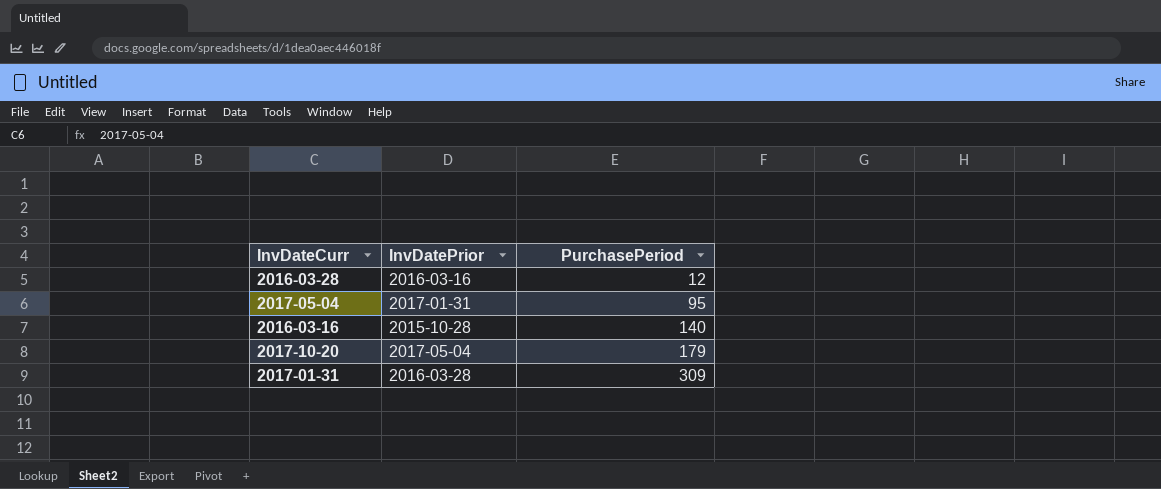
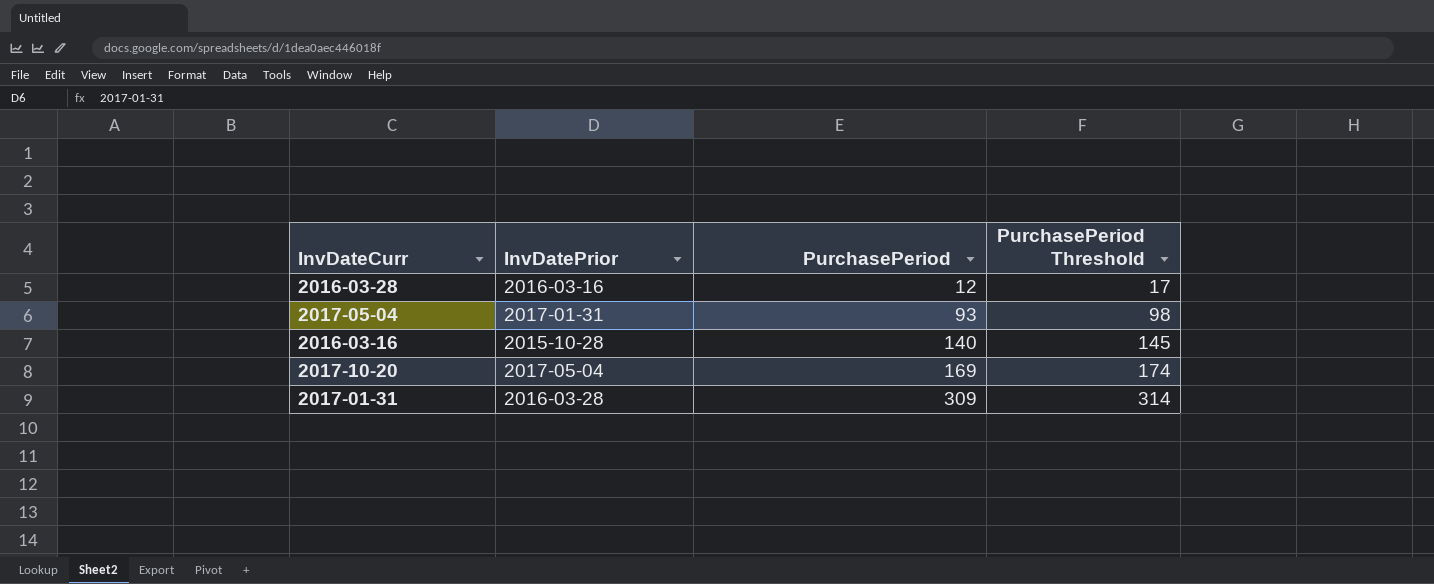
column PurchasePeriod Threshold | formula: none -> [PurchasePeriod] + 5
2017-05-04 | PurchasePeriod: 95 -> 93
2017-10-20 | PurchasePeriod: 179 -> 169

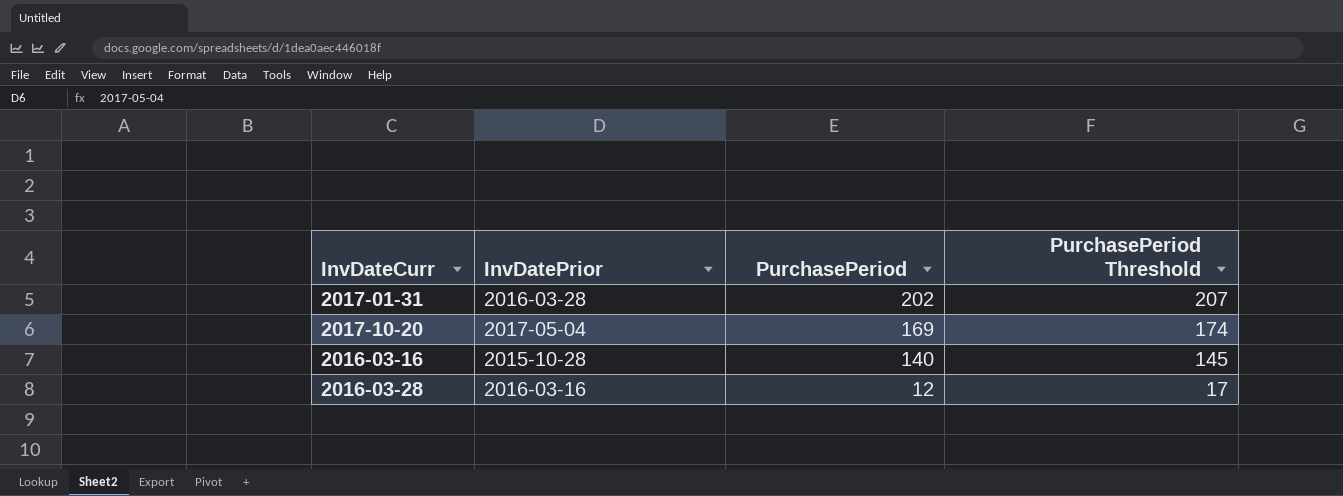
row order: PurchasePeriod ascending -> PurchasePeriod descending
row 2017-05-04: 2017-01-31 | 93 | 98 -> none
2017-01-31 | PurchasePeriod: 309 -> 202
2017-01-31 | PurchasePeriod Threshold: 314 -> 207

